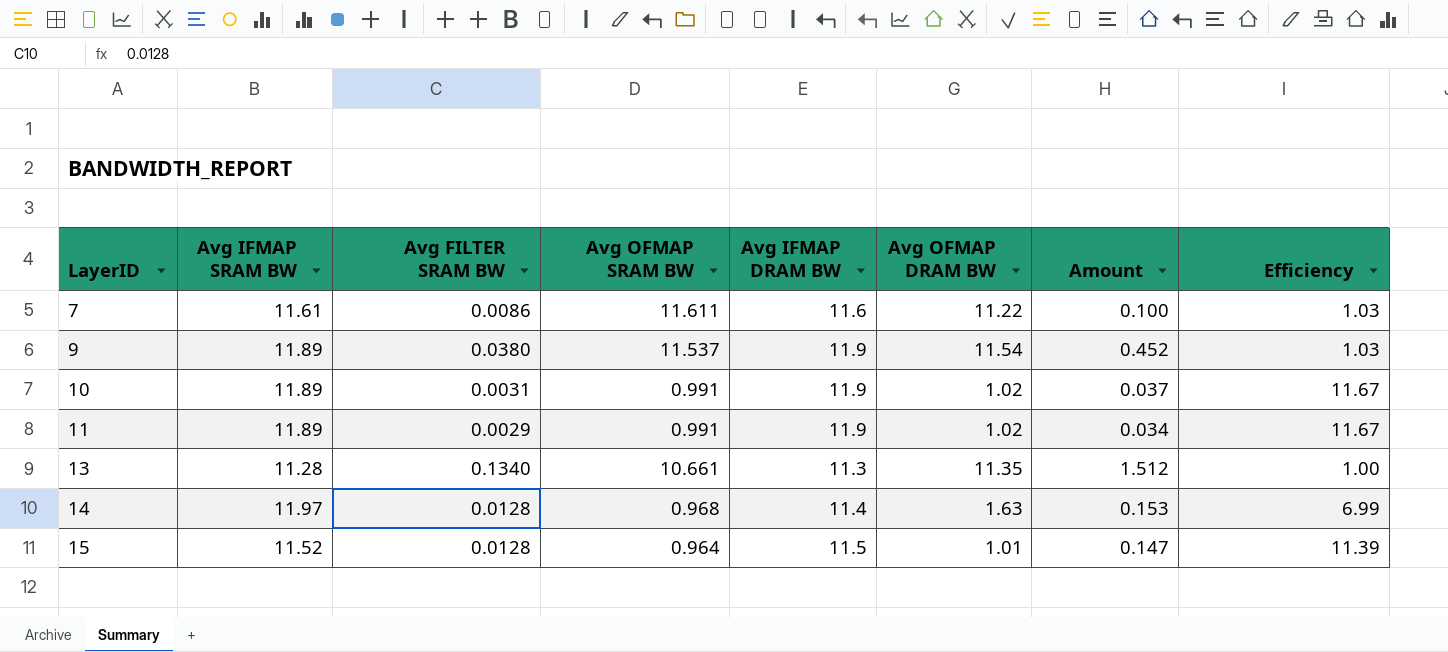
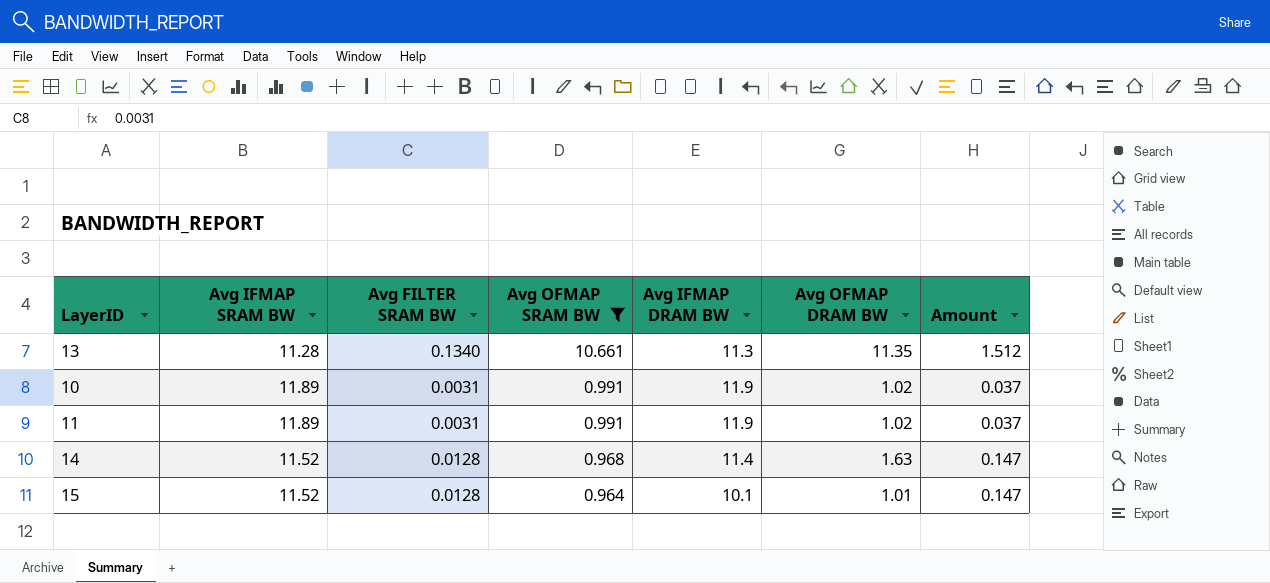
filter: none -> Avg OFMAP SRAM BW <= 10.661
row order: LayerID ascending -> Avg OFMAP SRAM BW descending
column Efficiency | formula: [Avg IFMAP DRAM BW] / [Avg OFMAP DRAM BW] -> none
11 | Avg FILTER SRAM BW: 0.0029 -> 0.0031
11 | Amount: 0.034 -> 0.037
14 | Avg IFMAP SRAM BW: 11.97 -> 11.52
14 | Amount: 0.153 -> 0.147
15 | Avg IFMAP DRAM BW: 11.5 -> 10.1

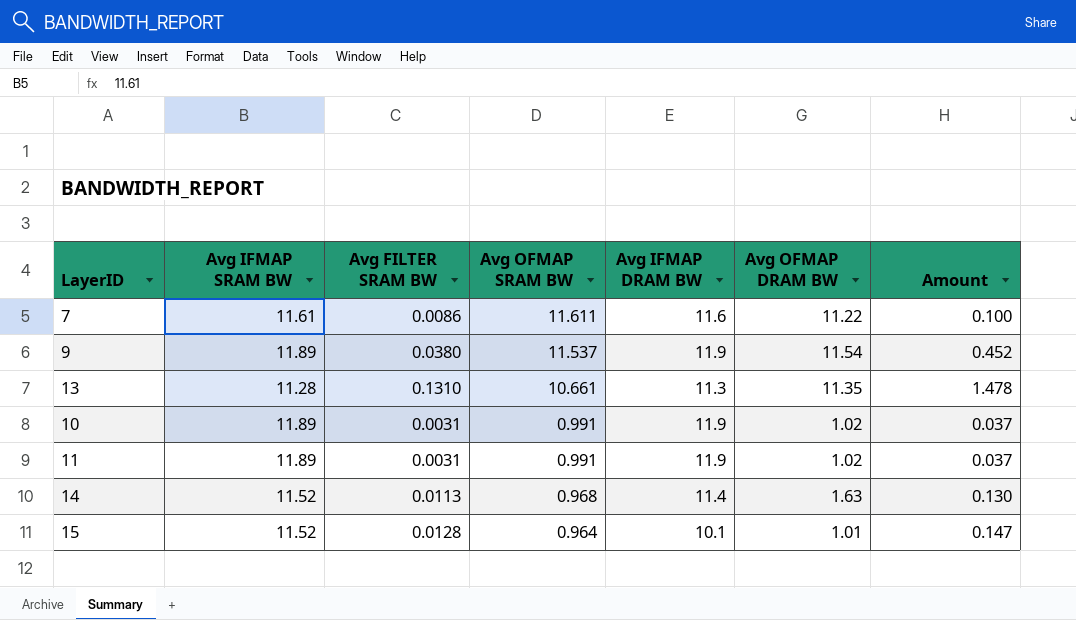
filter: Avg OFMAP SRAM BW <= 10.661 -> none
13 | Avg FILTER SRAM BW: 0.1340 -> 0.1310
13 | Amount: 1.512 -> 1.478
14 | Avg FILTER SRAM BW: 0.0128 -> 0.0113
14 | Amount: 0.147 -> 0.130

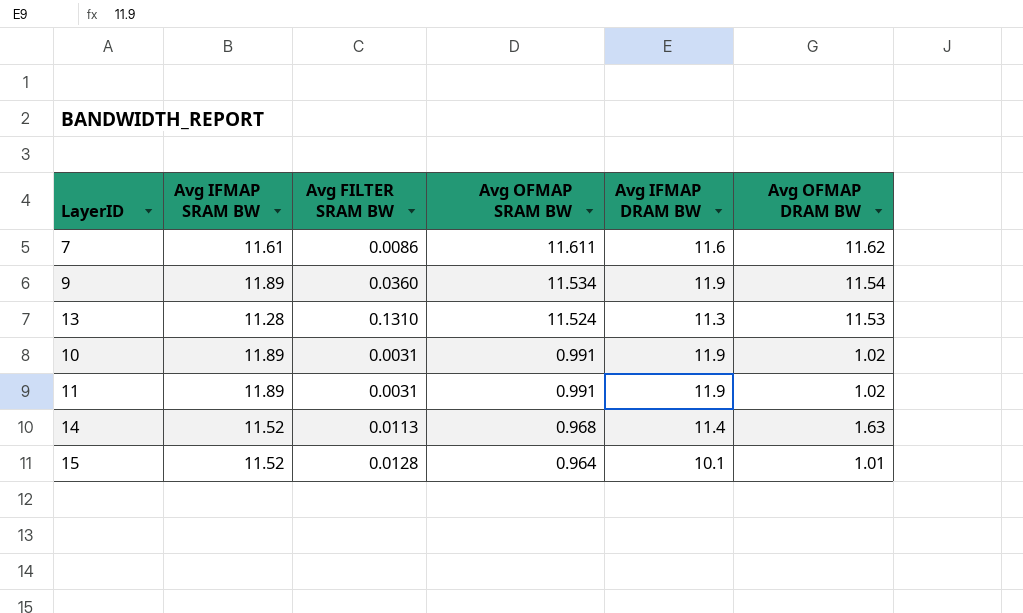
column Amount | formula: [Avg IFMAP SRAM BW] * [Avg FILTER SRAM BW] -> none
7 | Avg OFMAP DRAM BW: 11.22 -> 11.62
9 | Avg FILTER SRAM BW: 0.0380 -> 0.0360
9 | Avg OFMAP SRAM BW: 11.537 -> 11.534
13 | Avg OFMAP SRAM BW: 10.661 -> 11.524
13 | Avg OFMAP DRAM BW: 11.35 -> 11.53

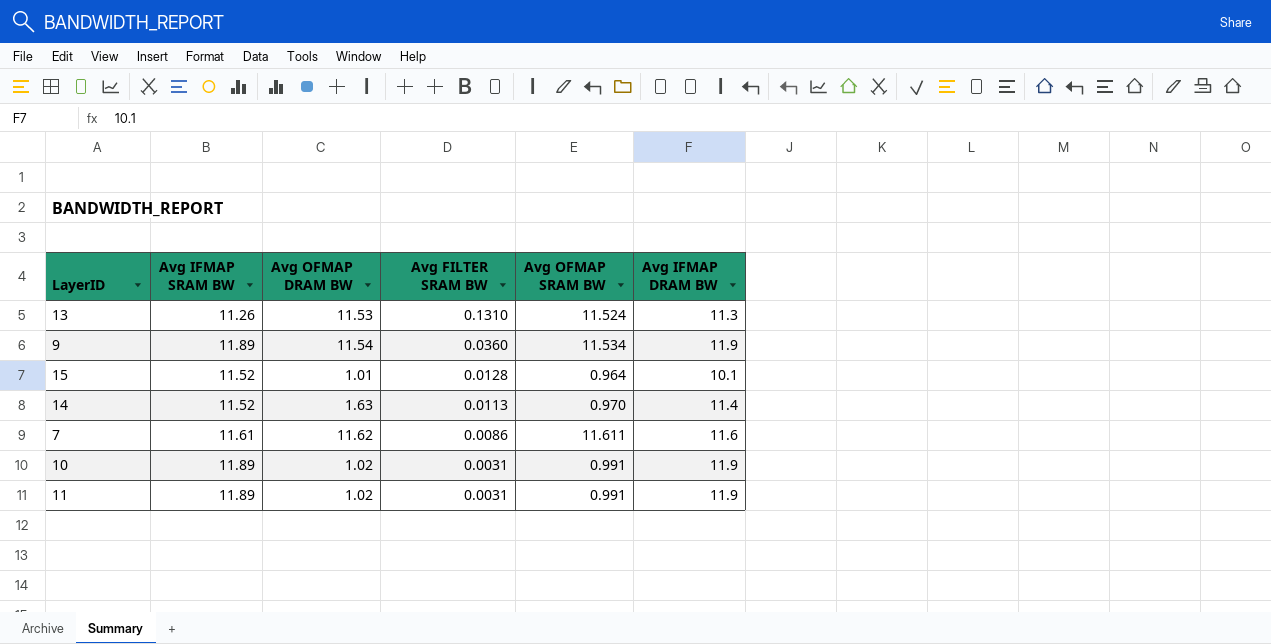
row order: Avg OFMAP SRAM BW descending -> Avg FILTER SRAM BW descending
column Avg OFMAP DRAM BW | position: 6 -> 3
13 | Avg IFMAP SRAM BW: 11.28 -> 11.26
14 | Avg OFMAP SRAM BW: 0.968 -> 0.970

